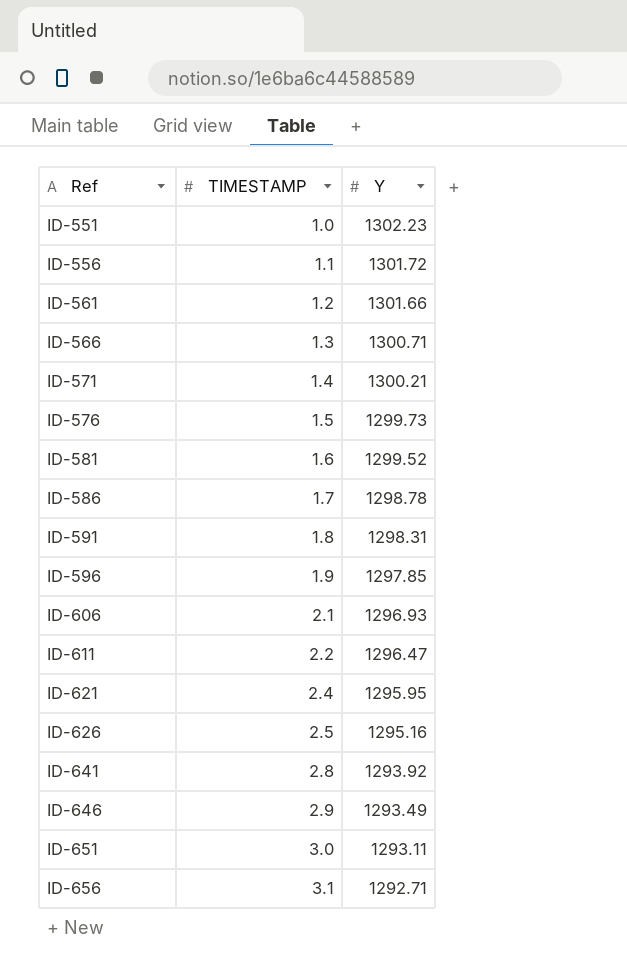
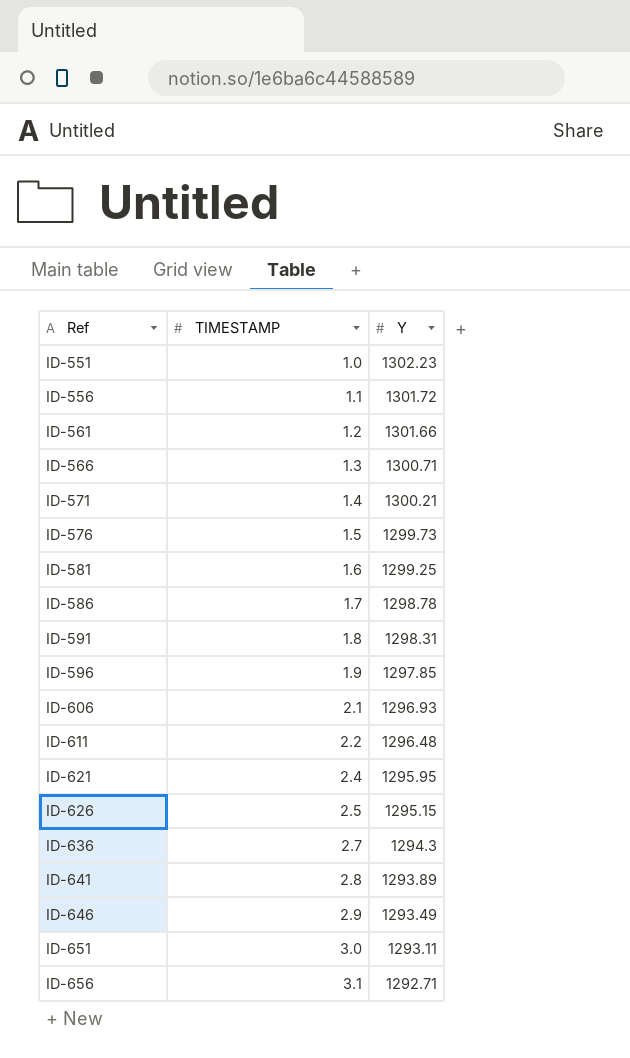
ID-581 | Y: 1299.52 -> 1299.25
ID-611 | Y: 1296.47 -> 1296.48
ID-626 | Y: 1295.16 -> 1295.15
row ID-636: none -> 2.7 | 1294.3
ID-641 | Y: 1293.92 -> 1293.89

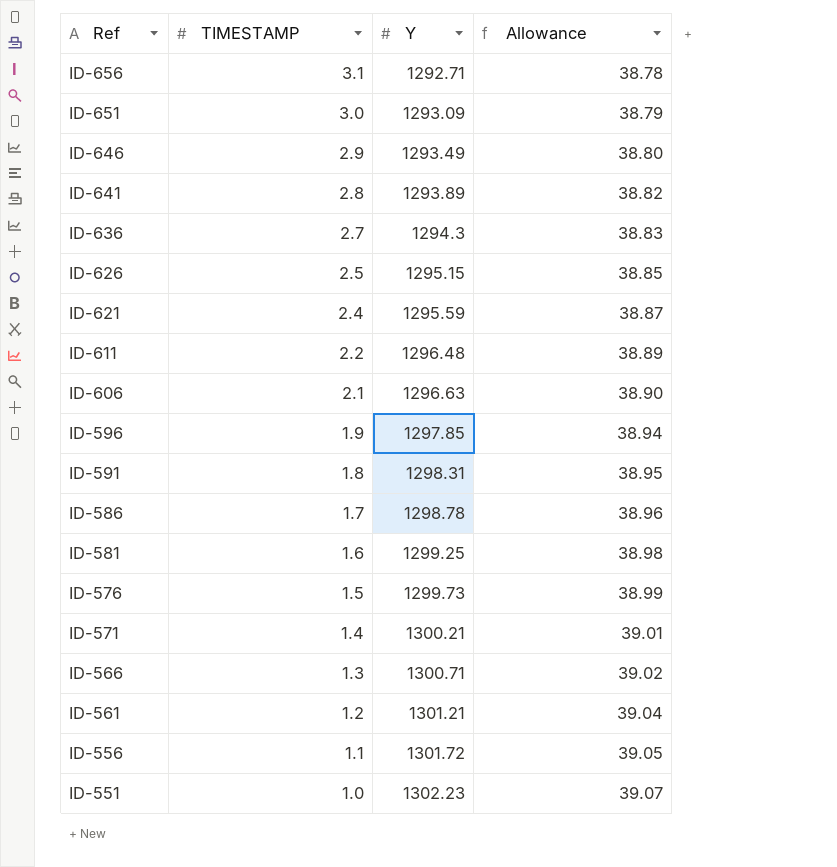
row order: Ref ascending -> Ref descending
column Allowance | formula: none -> [Y] * 0.03
ID-651 | Y: 1293.11 -> 1293.09
ID-621 | Y: 1295.95 -> 1295.59
ID-606 | Y: 1296.93 -> 1296.63
ID-561 | Y: 1301.66 -> 1301.21

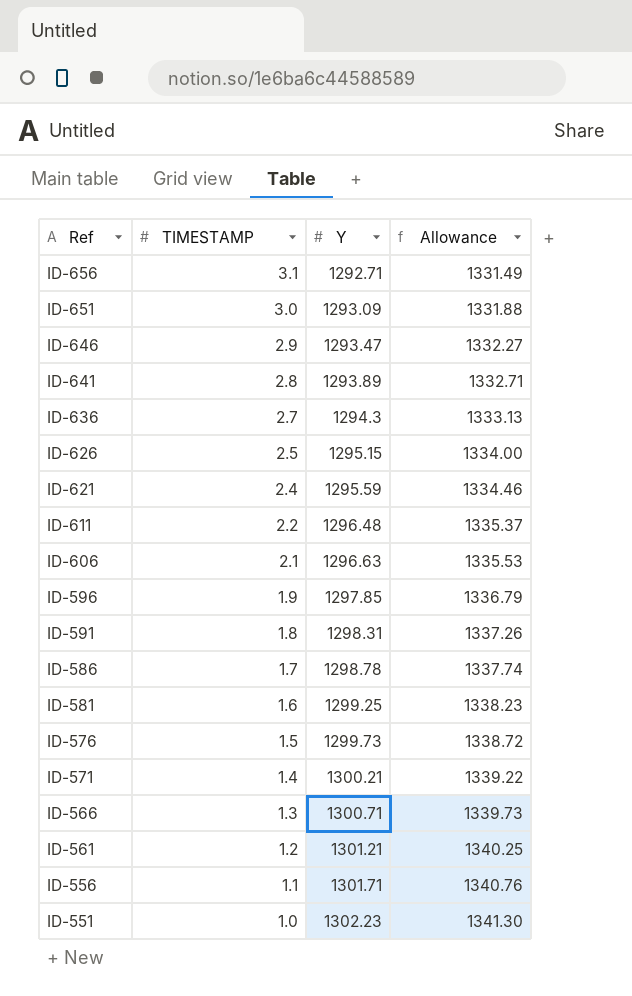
column Allowance | formula: [Y] * 0.03 -> [Y] * 1.03
ID-646 | Y: 1293.49 -> 1293.47
ID-556 | Y: 1301.72 -> 1301.71

